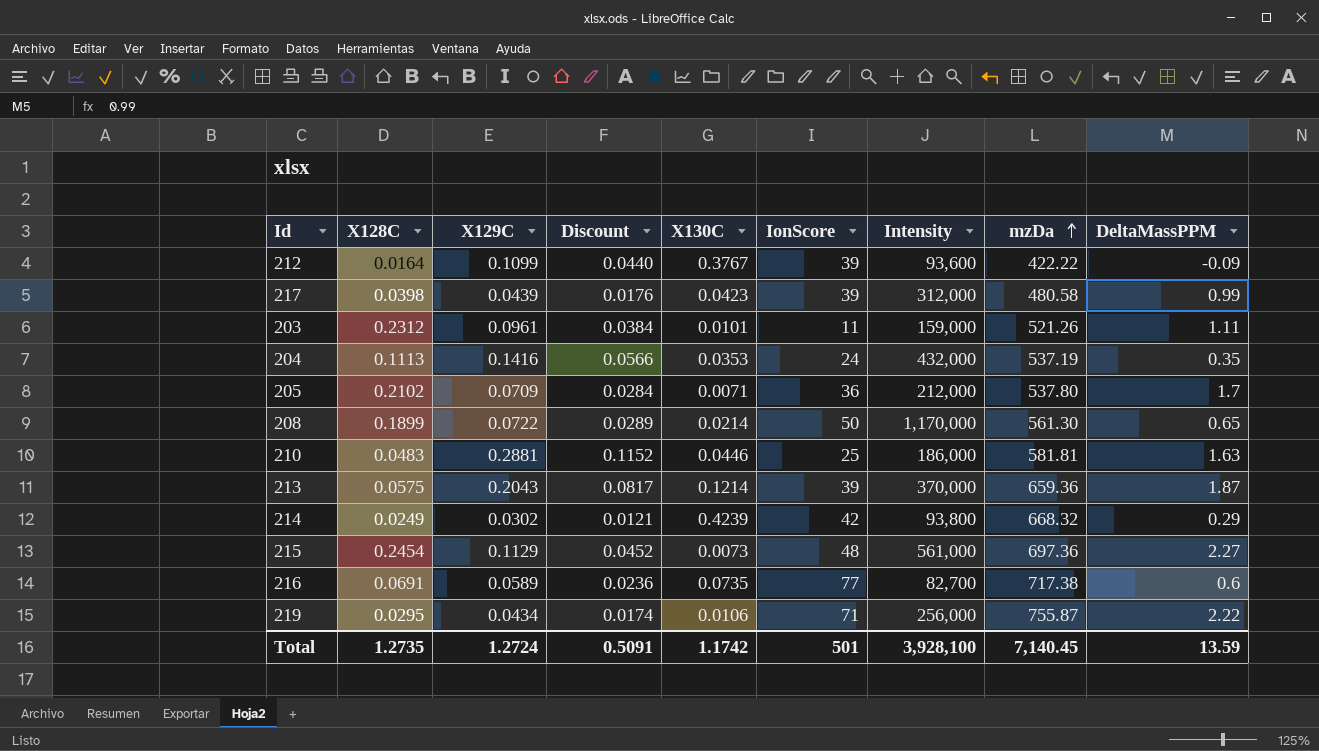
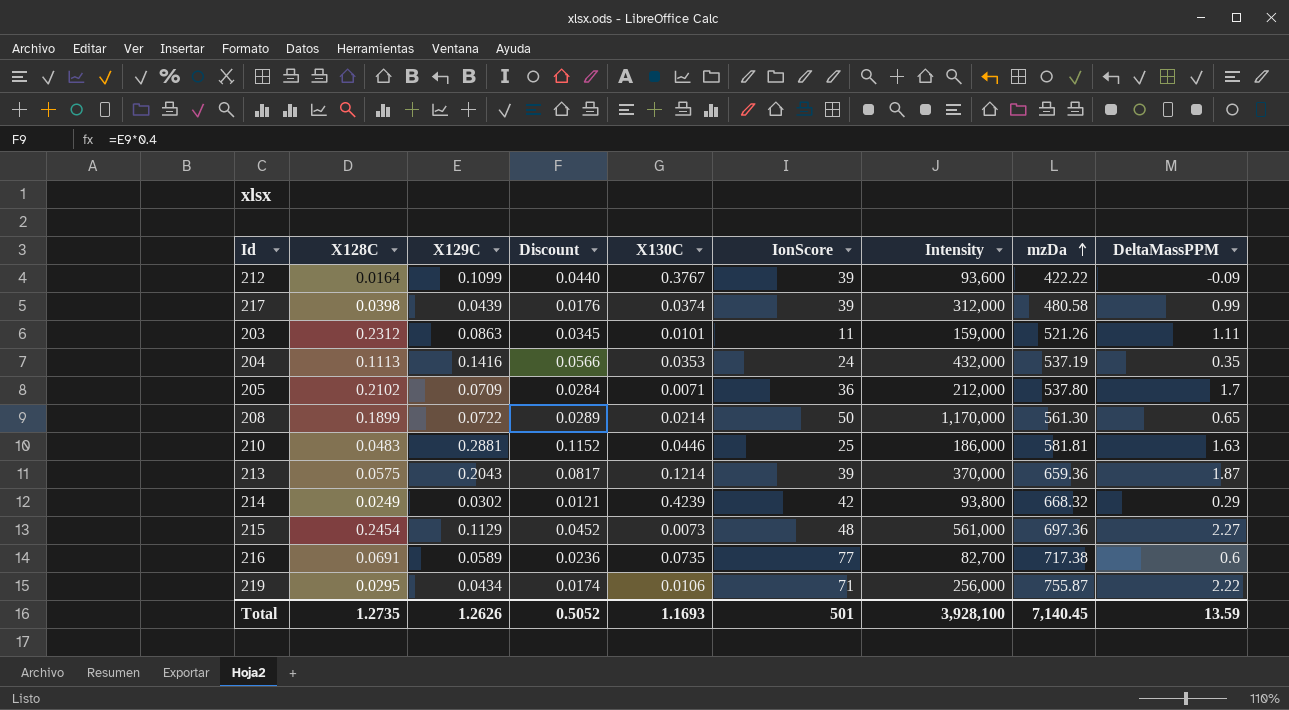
217 | X130C: 0.0423 -> 0.0374
203 | X129C: 0.0961 -> 0.0863
203 | Discount: 0.0384 -> 0.0345
Total | X129C: 1.2724 -> 1.2626
Total | Discount: 0.5091 -> 0.5052
Total | X130C: 1.1742 -> 1.1693

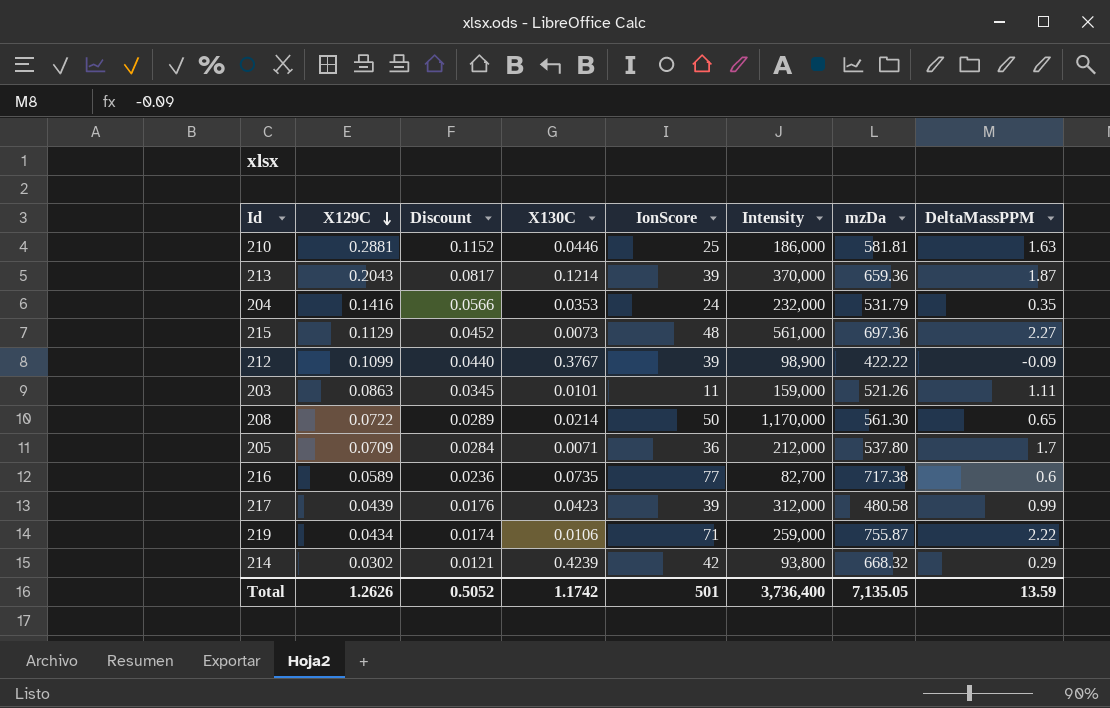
row order: mzDa ascending -> X129C descending
column X128C | position: 2 -> none
204 | Intensity: 432,000 -> 232,000
204 | mzDa: 537.19 -> 531.79
212 | Intensity: 93,600 -> 98,900
217 | X130C: 0.0374 -> 0.0423
219 | Intensity: 256,000 -> 259,000
Total | X130C: 1.1693 -> 1.1742
Total | Intensity: 3,928,100 -> 3,736,400
Total | mzDa: 7,140.45 -> 7,135.05

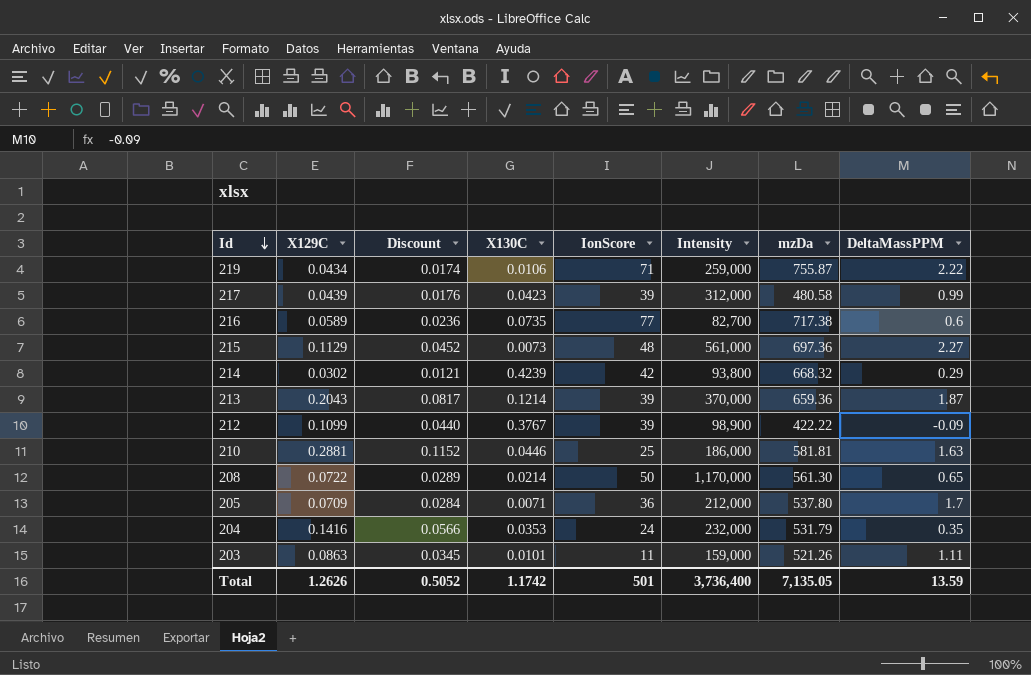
row order: X129C descending -> Id descending

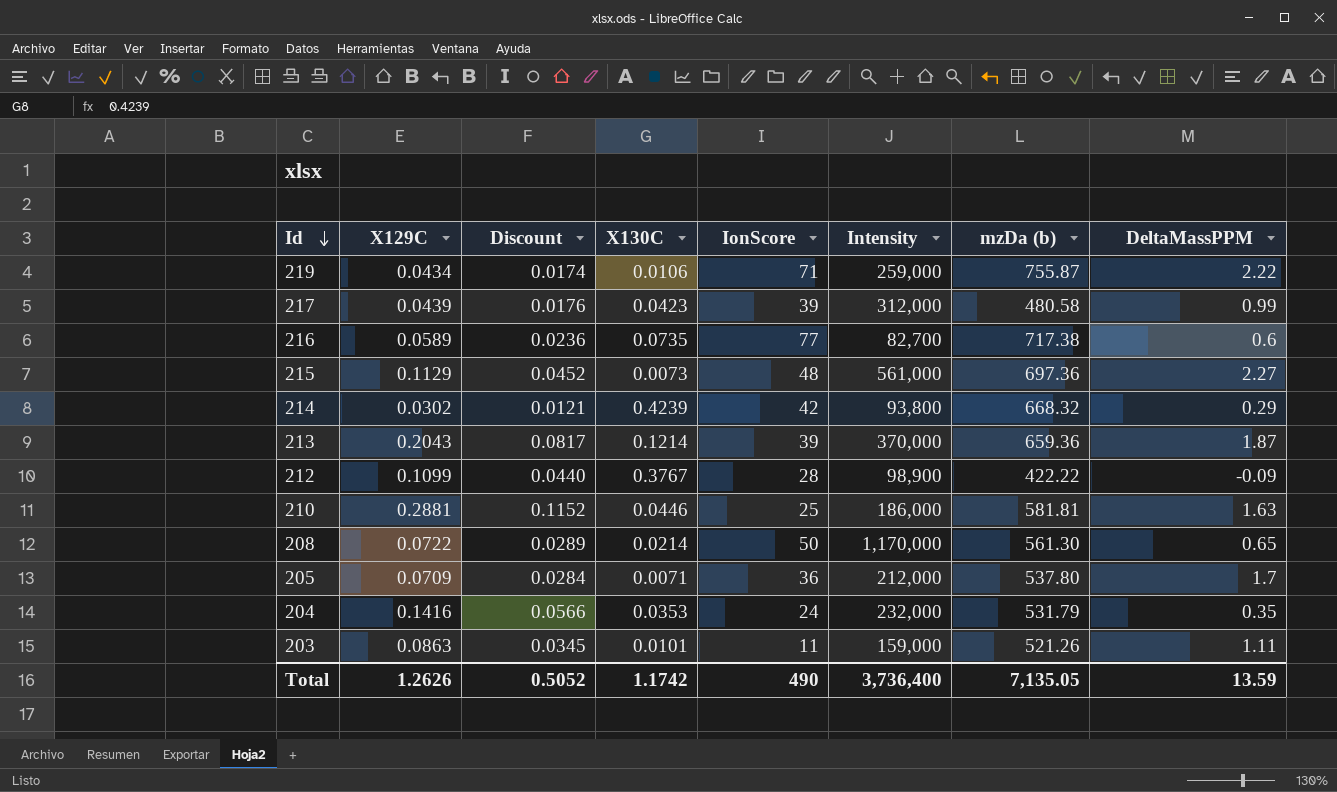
column name: mzDa -> mzDa (b)
212 | IonScore: 39 -> 28
Total | IonScore: 501 -> 490

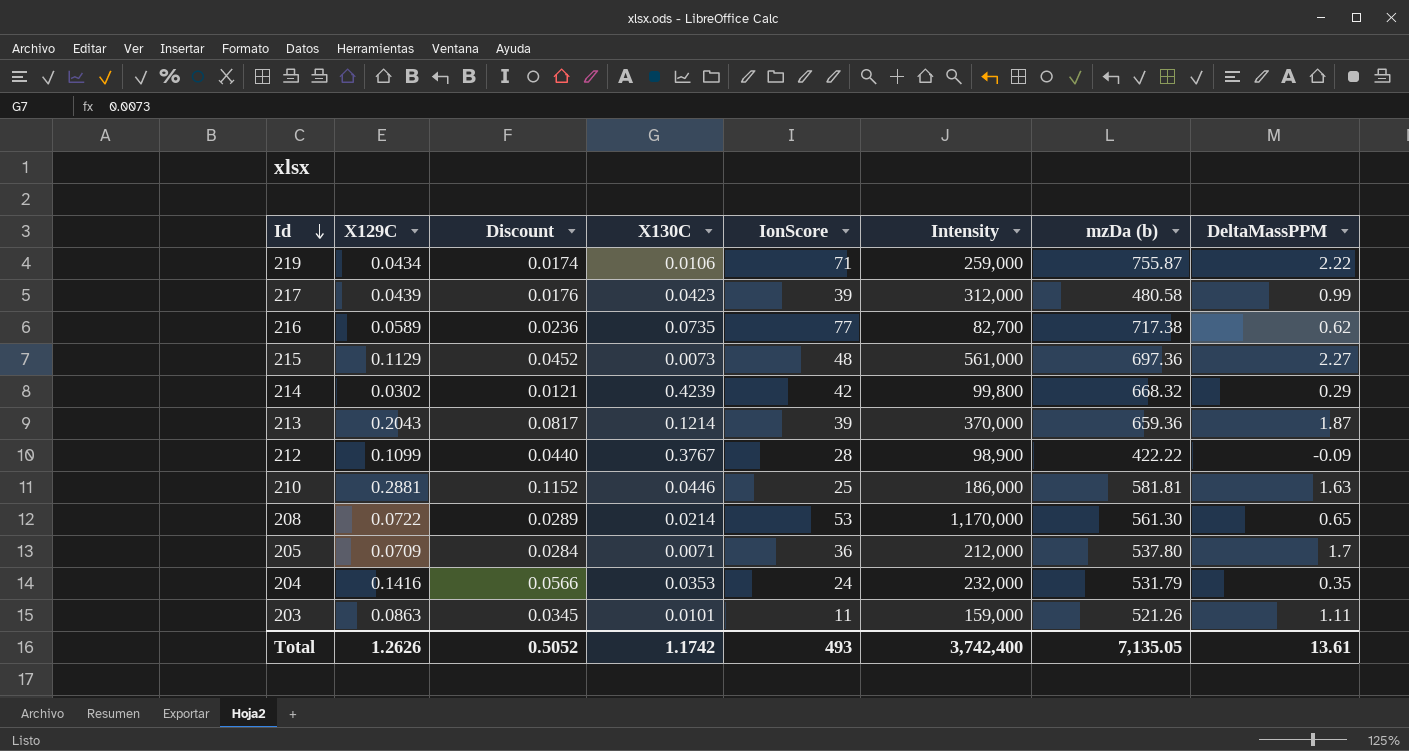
216 | DeltaMassPPM: 0.6 -> 0.62
214 | Intensity: 93,800 -> 99,800
208 | IonScore: 50 -> 53
Total | IonScore: 490 -> 493
Total | Intensity: 3,736,400 -> 3,742,400
Total | DeltaMassPPM: 13.59 -> 13.61

